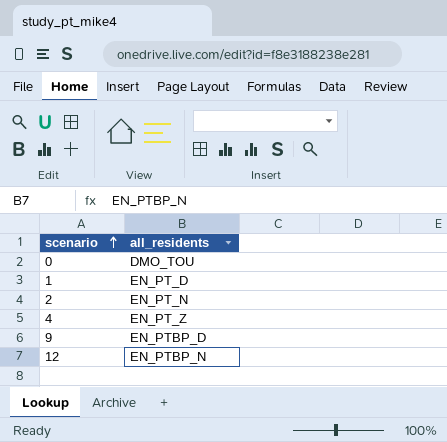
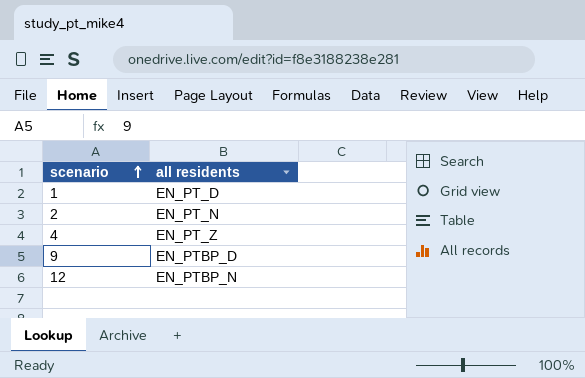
column name: all_residents -> all residents
row 0: DMO_TOU -> none

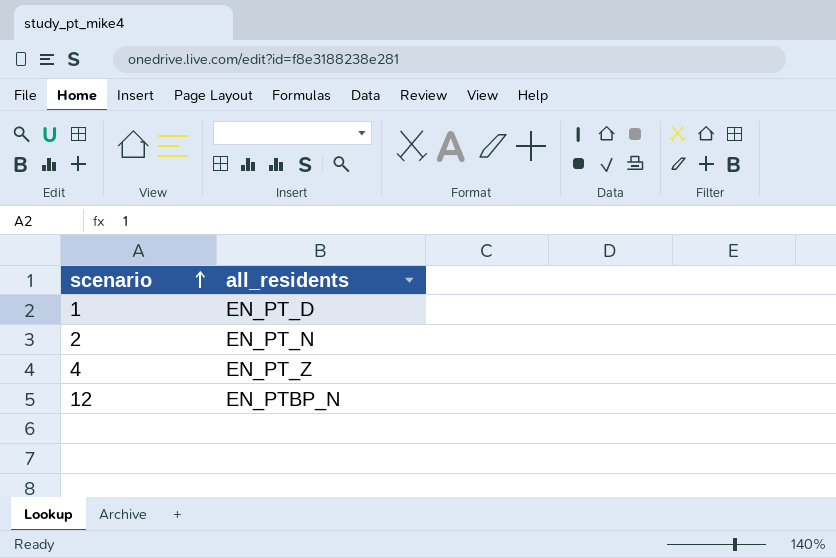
column name: all residents -> all_residents
row 9: EN_PTBP_D -> none

